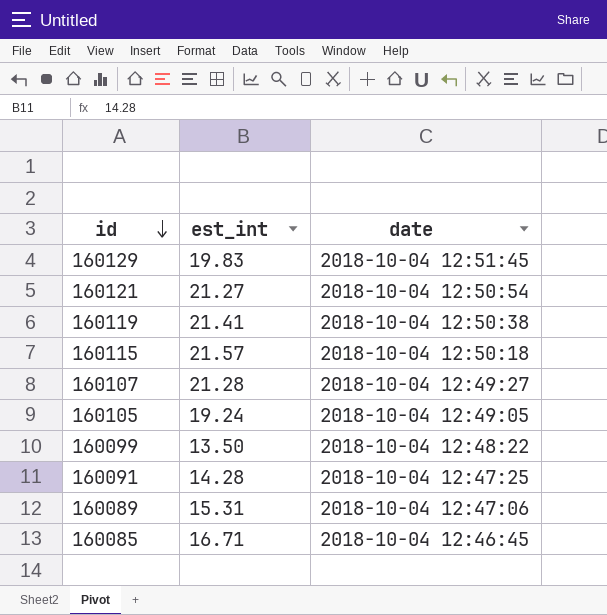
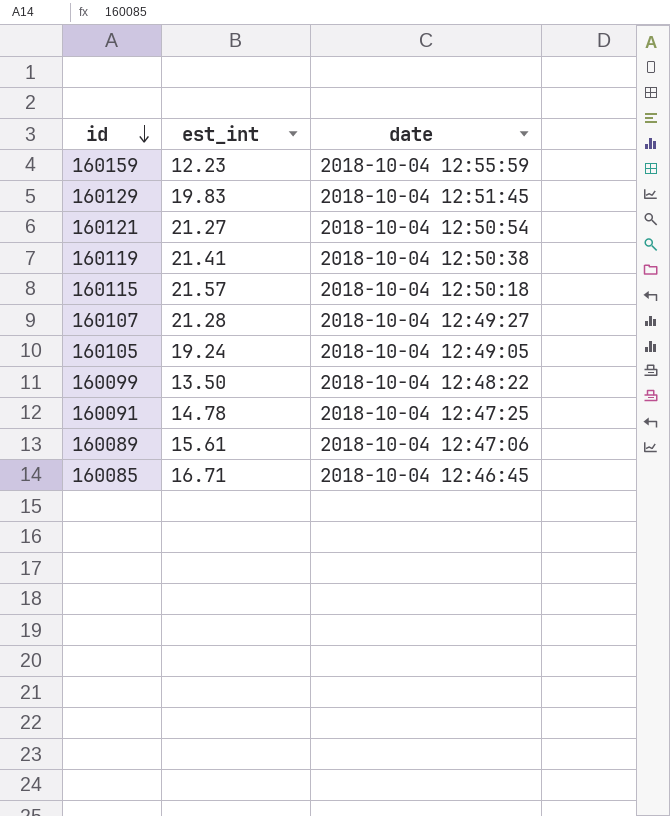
row 160159: none -> 12.23 | 2018-10-04 12:55:59
160091 | est_int: 14.28 -> 14.78
160089 | est_int: 15.31 -> 15.61

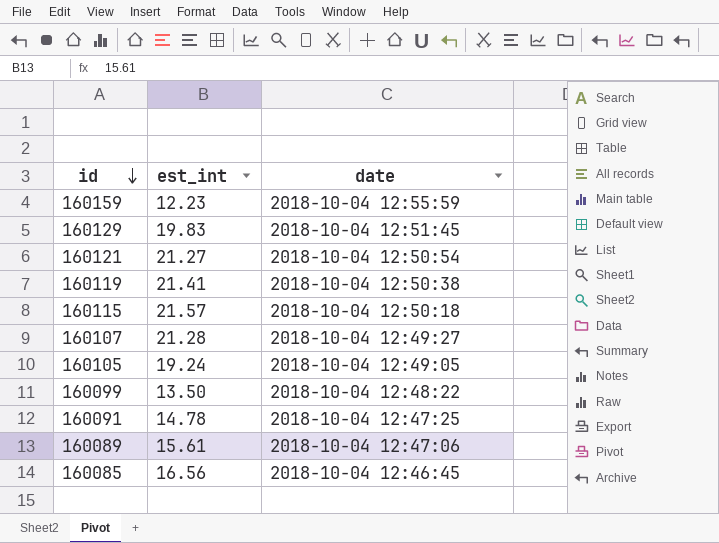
160085 | est_int: 16.71 -> 16.56

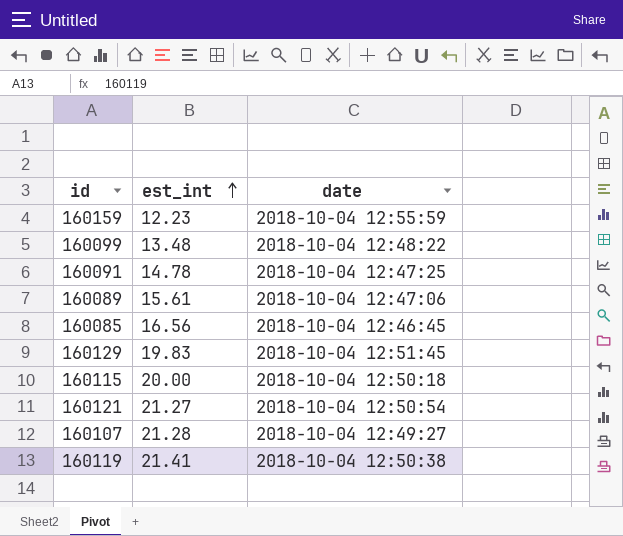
row order: id descending -> est_int ascending
row 160105: 19.24 | 2018-10-04 12:49:05 -> none
160099 | est_int: 13.50 -> 13.48
160115 | est_int: 21.57 -> 20.00

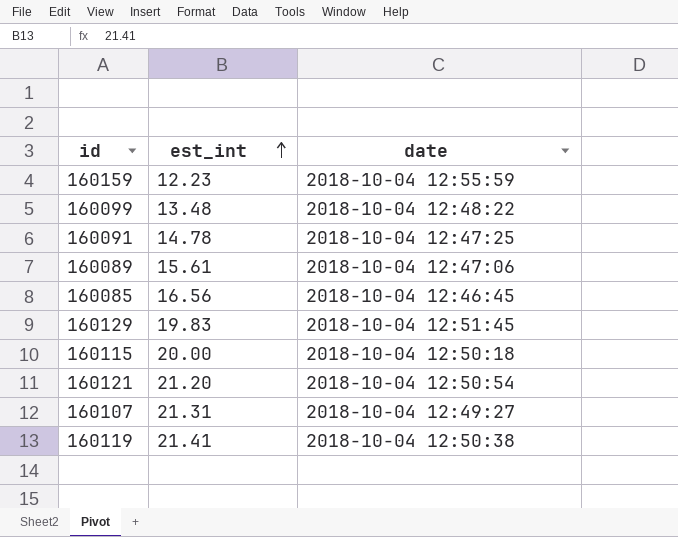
160121 | est_int: 21.27 -> 21.20
160107 | est_int: 21.28 -> 21.31

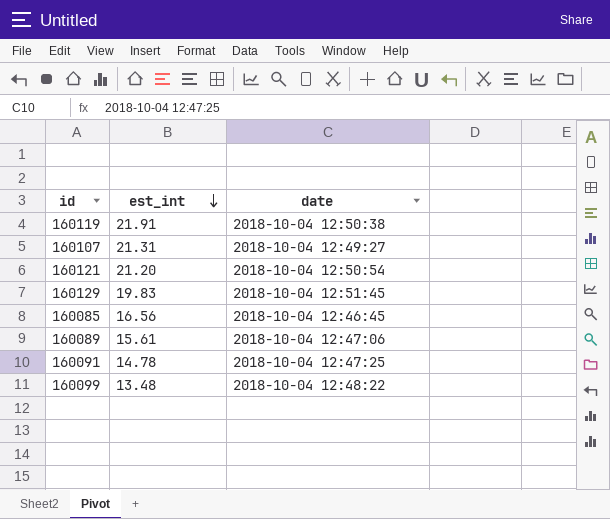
row order: est_int ascending -> est_int descending
row 160159: 12.23 | 2018-10-04 12:55:59 -> none
row 160115: 20.00 | 2018-10-04 12:50:18 -> none
160119 | est_int: 21.41 -> 21.91

